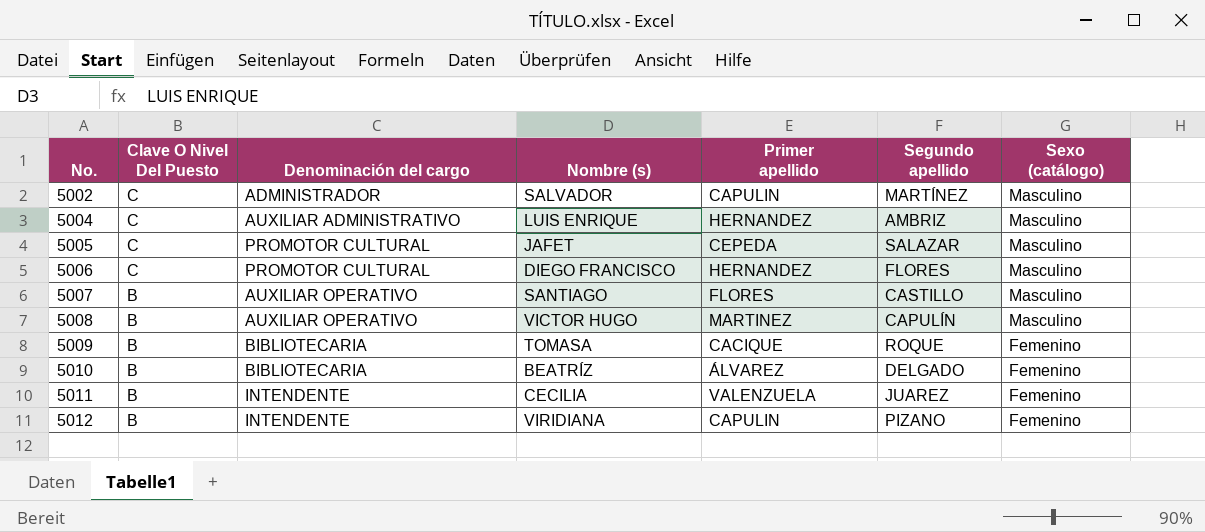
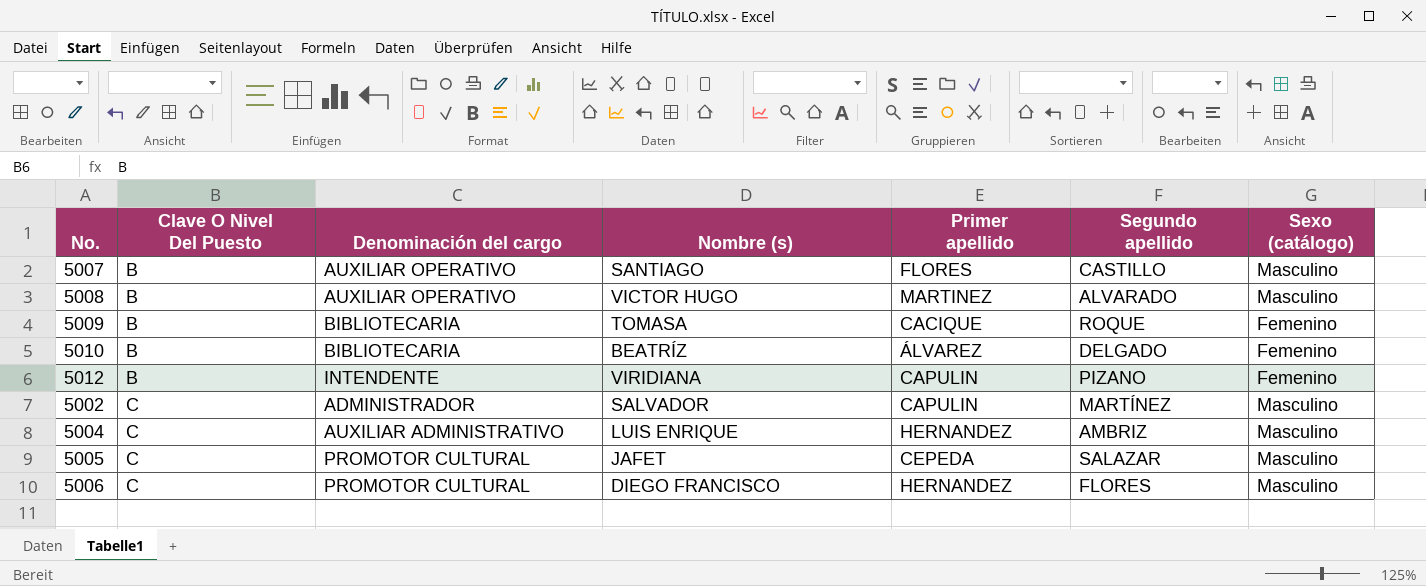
row order: No. ascending -> Clave O Nivel Del Puesto ascending
row 5011: B | INTENDENTE | CECILIA | VALENZUELA | JUAREZ | Femenino -> none
5008 | Segundo apellido: CAPULÍN -> ALVARADO

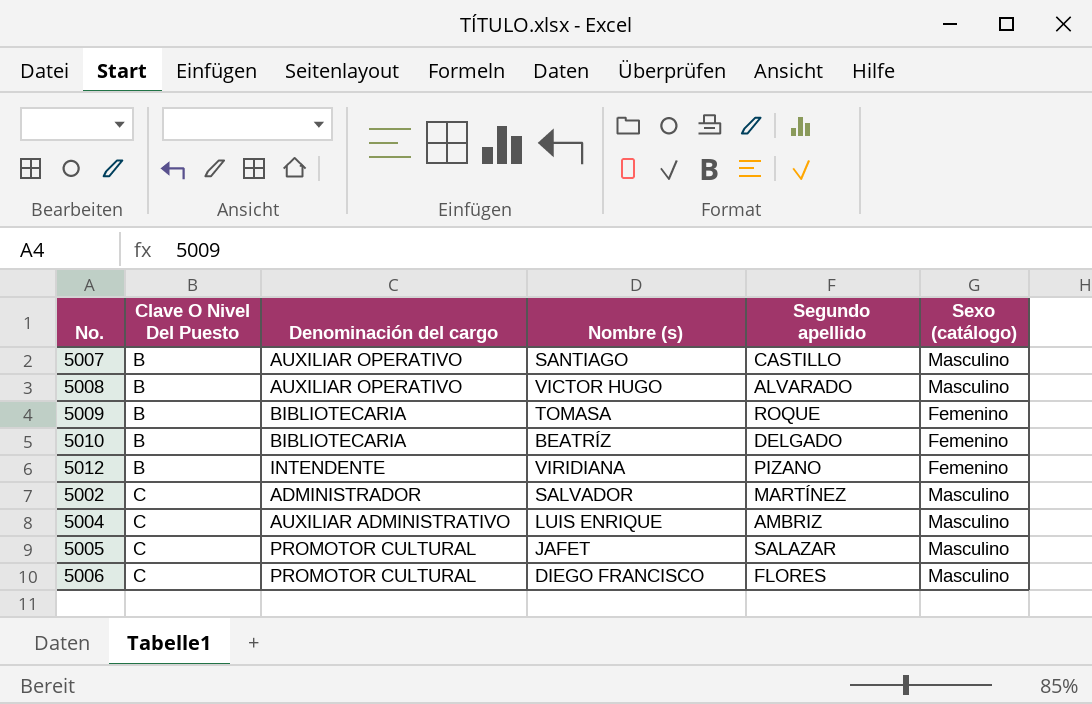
column Primer apellido | position: 5 -> none

